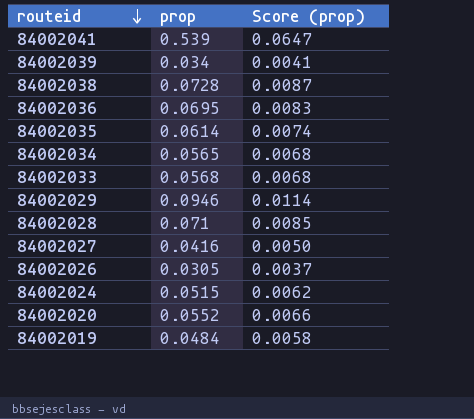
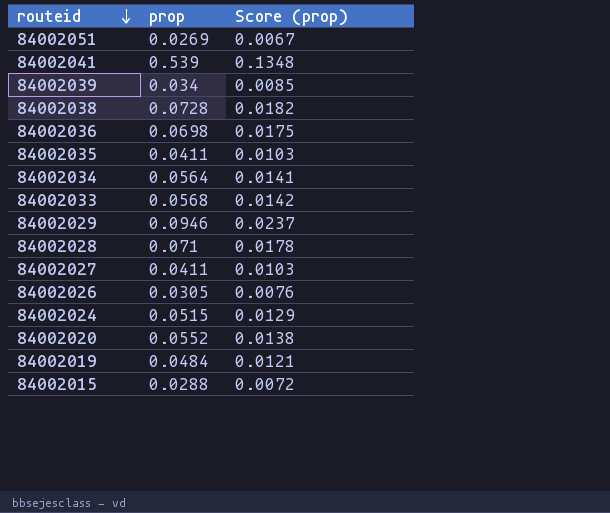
column Score (prop) | formula: [prop] * 0.12 -> [prop] * 0.25
row 84002051: none -> 0.0269 | 0.0067
84002036 | prop: 0.0695 -> 0.0698
84002035 | prop: 0.0614 -> 0.0411
84002034 | prop: 0.0565 -> 0.0564
84002027 | prop: 0.0416 -> 0.0411
row 84002015: none -> 0.0288 | 0.0072

